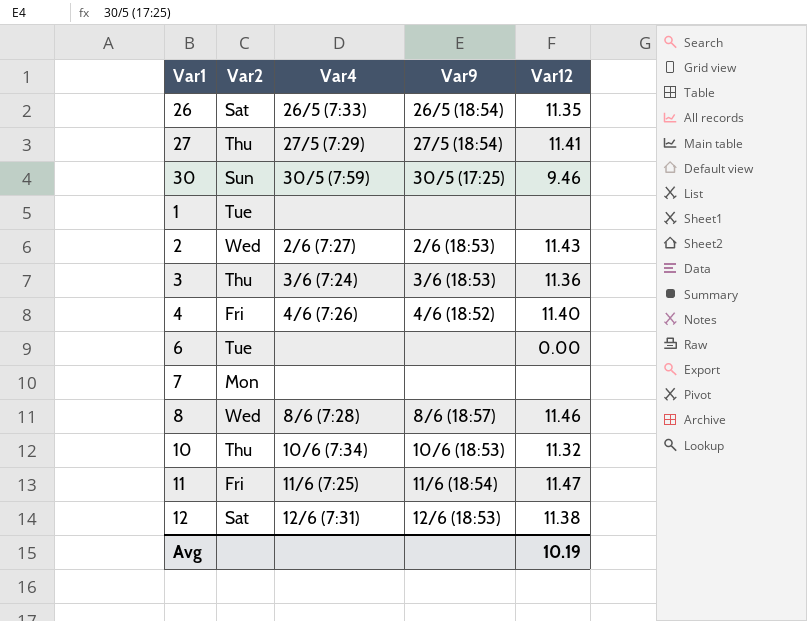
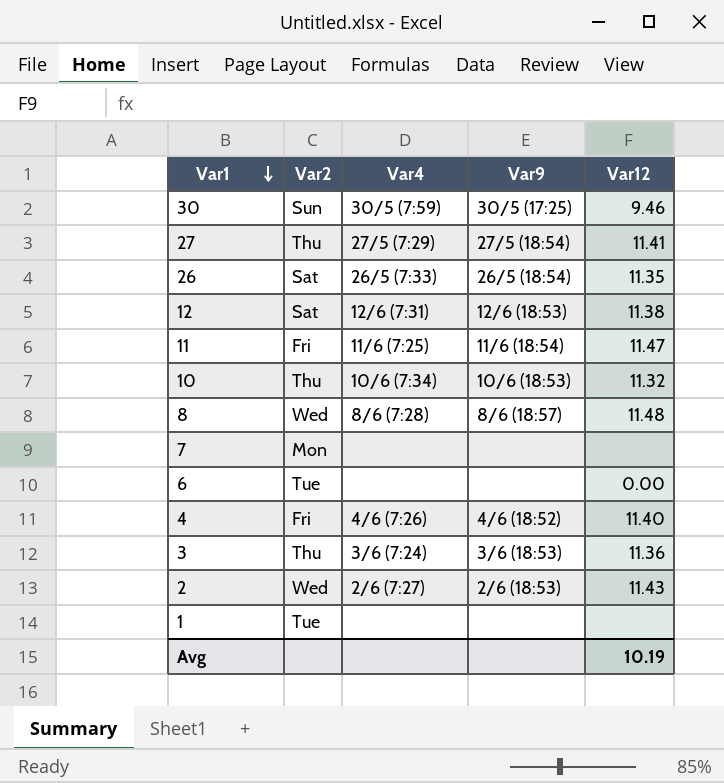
row order: none -> Var1 descending
8 | Var12: 11.46 -> 11.48

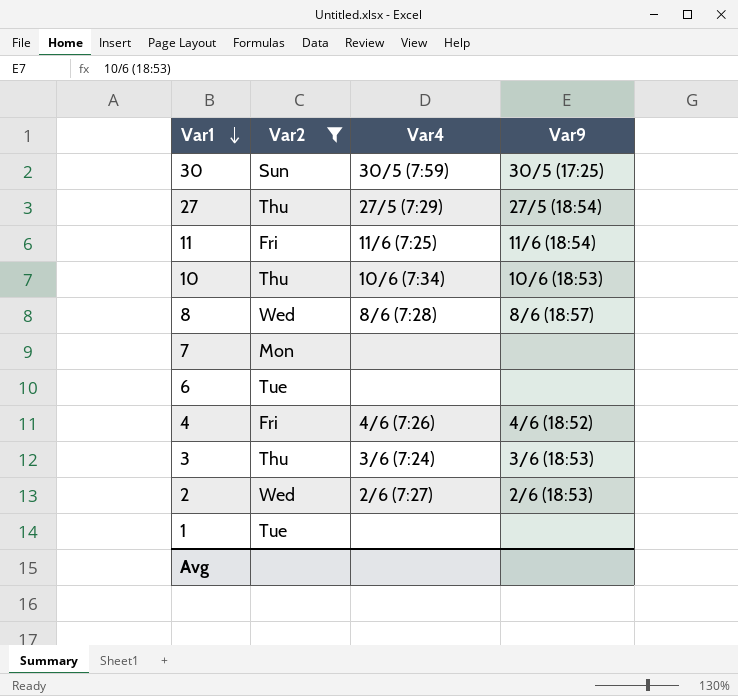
filter: none -> Var2 != Sat
column Var12 | position: 5 -> none

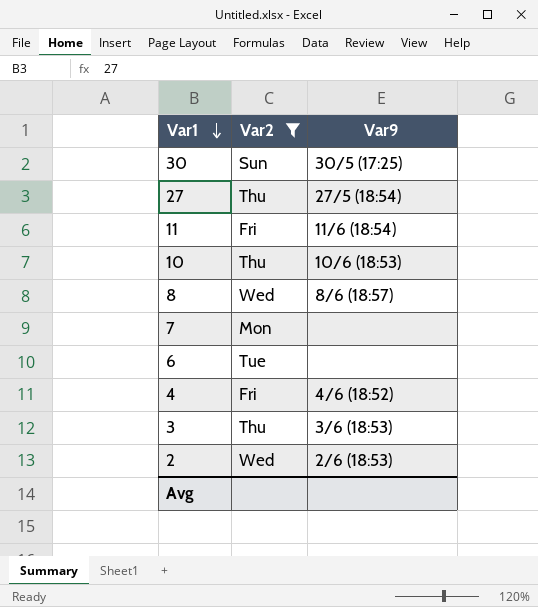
column Var4 | position: 3 -> none
row 1: Tue | none | none -> none

